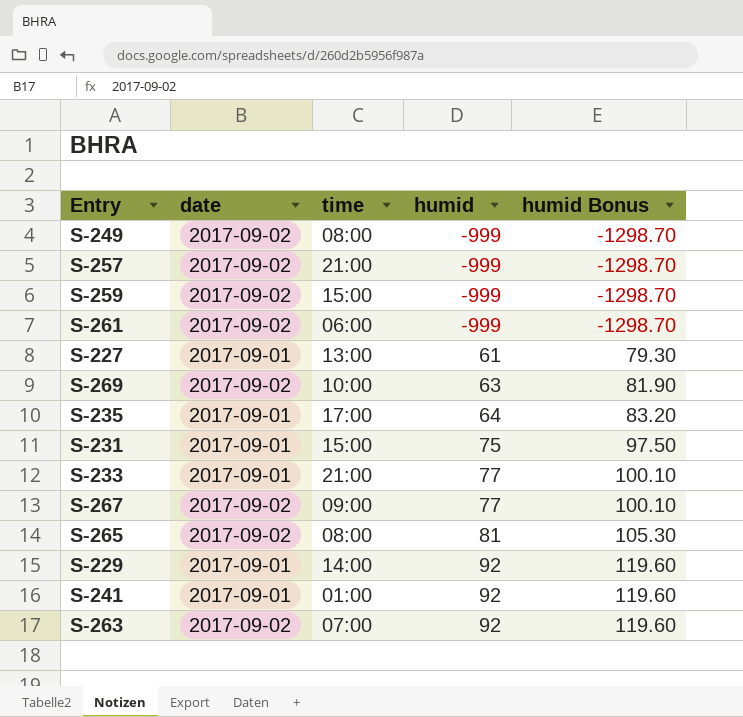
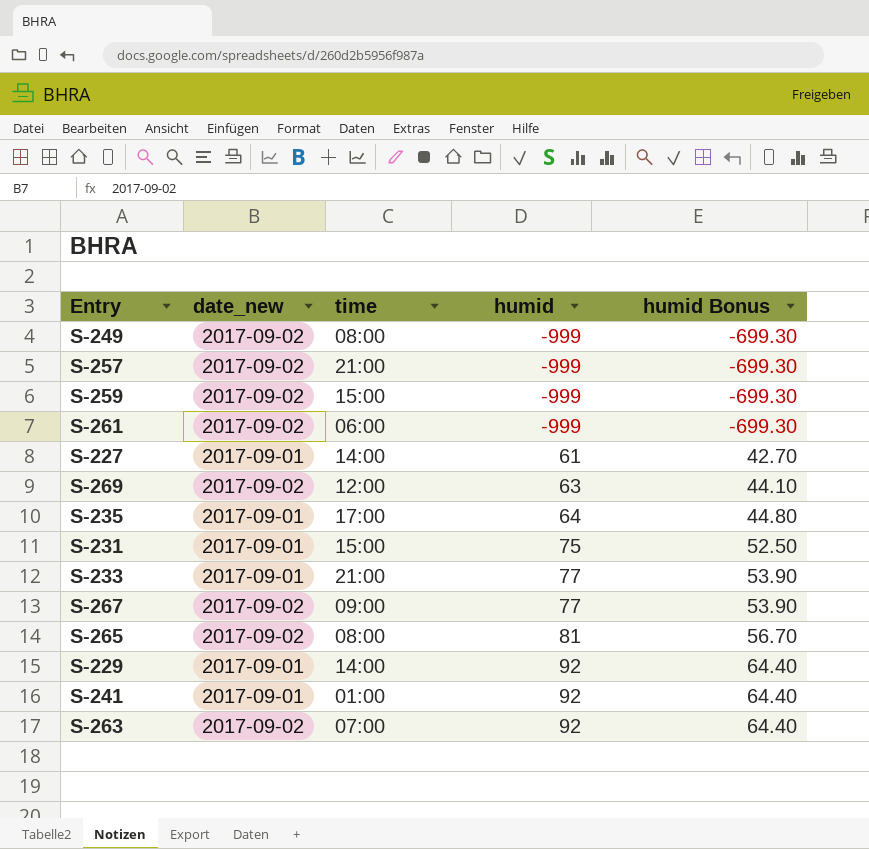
column name: date -> date_new
column humid Bonus | formula: [humid] * 1.3 -> [humid] * 0.7
S-227 | time: 13:00 -> 14:00
S-269 | time: 10:00 -> 12:00

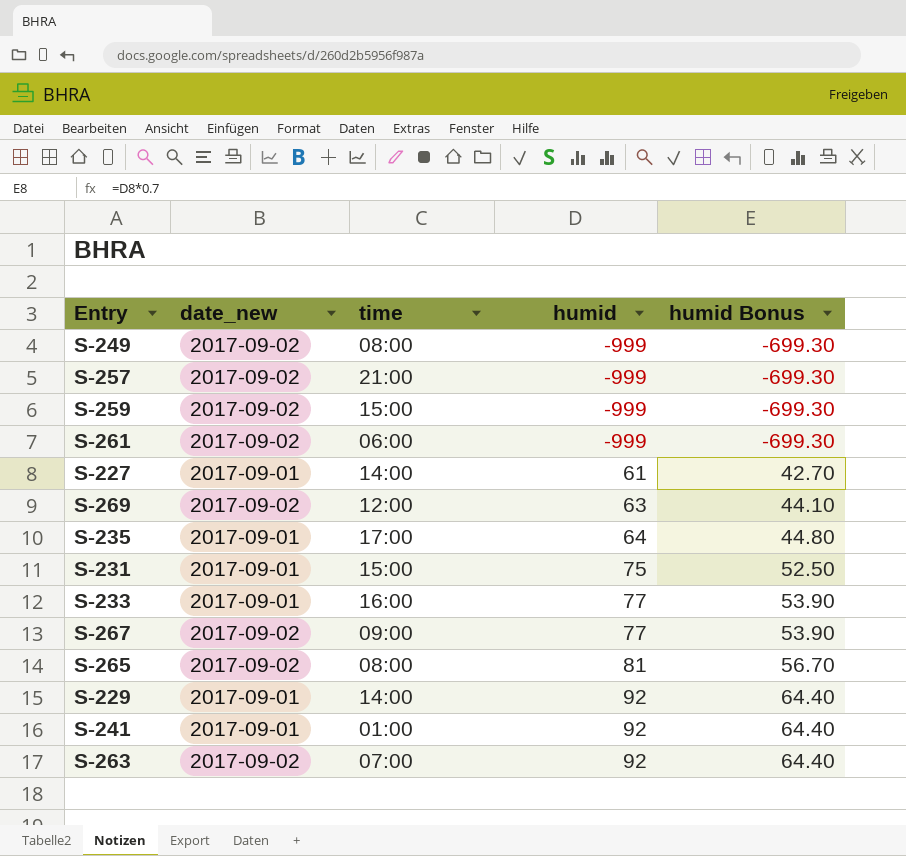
S-233 | time: 21:00 -> 16:00

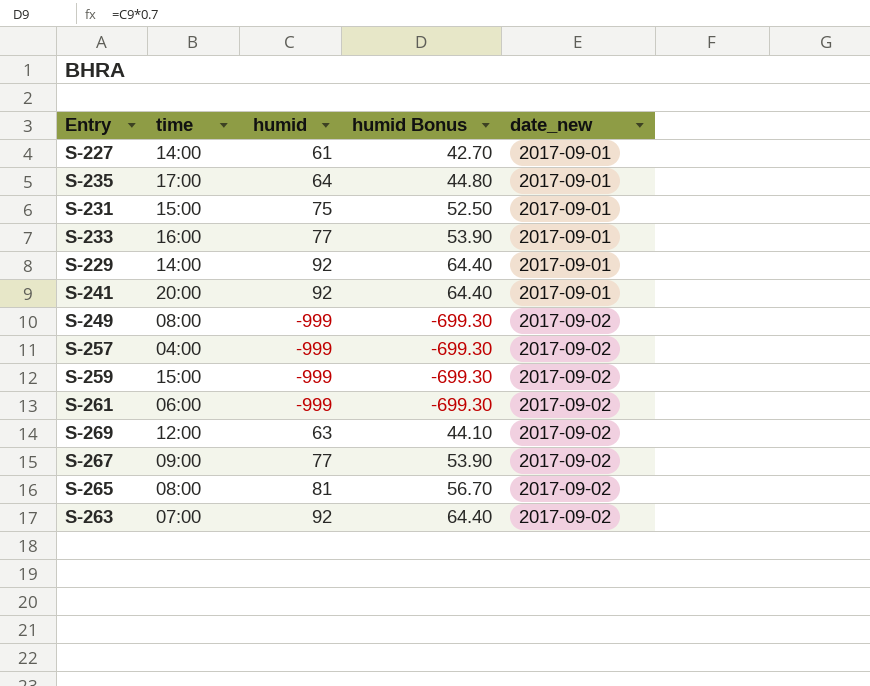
row order: humid ascending -> date_new ascending
column date_new | position: 2 -> 5
S-241 | time: 01:00 -> 20:00
S-257 | time: 21:00 -> 04:00

